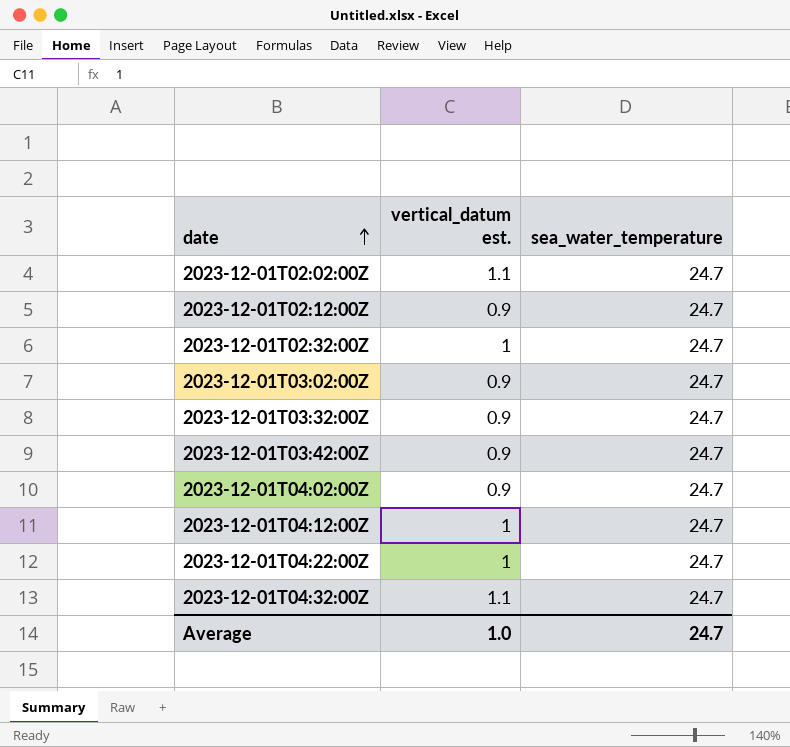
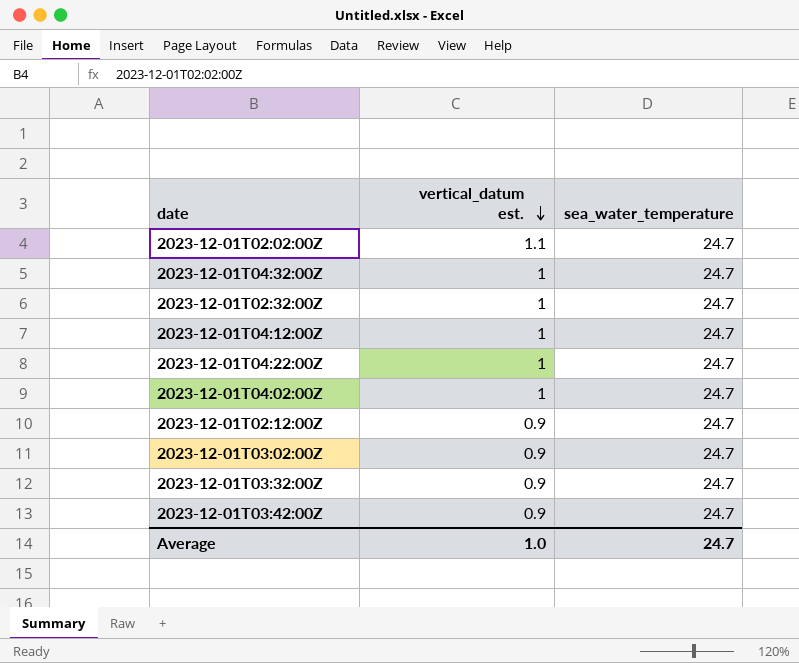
row order: date ascending -> vertical_datum est. descending
2023-12-01T04:32:00Z | vertical_datum est.: 1.1 -> 1
2023-12-01T04:02:00Z | vertical_datum est.: 0.9 -> 1

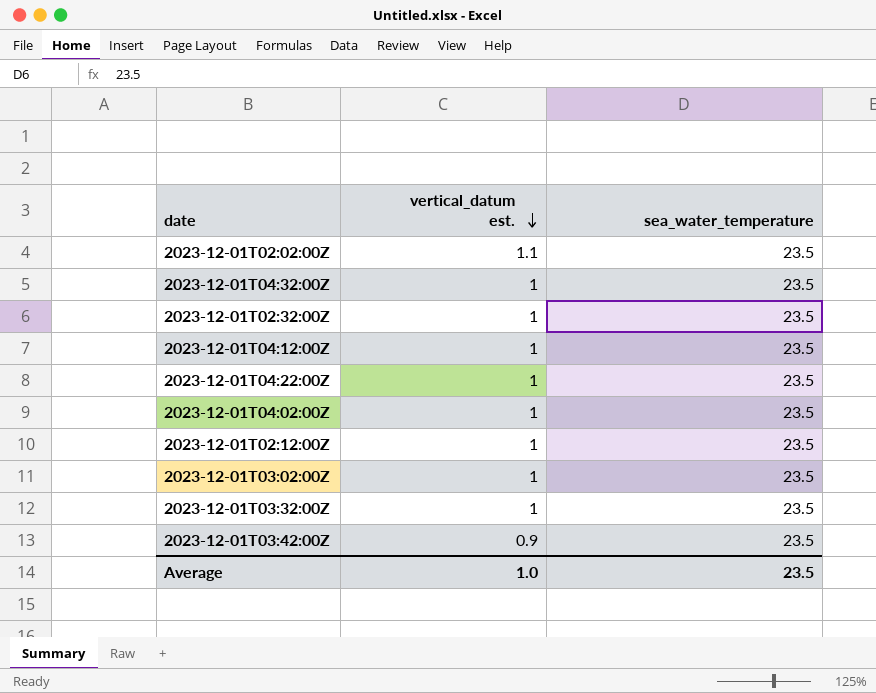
2023-12-01T02:02:00Z | sea_water_temperature: 24.7 -> 23.5
2023-12-01T04:32:00Z | sea_water_temperature: 24.7 -> 23.5
2023-12-01T02:32:00Z | sea_water_temperature: 24.7 -> 23.5
2023-12-01T04:12:00Z | sea_water_temperature: 24.7 -> 23.5
2023-12-01T04:22:00Z | sea_water_temperature: 24.7 -> 23.5
2023-12-01T04:02:00Z | sea_water_temperature: 24.7 -> 23.5
2023-12-01T02:12:00Z | vertical_datum est.: 0.9 -> 1
2023-12-01T02:12:00Z | sea_water_temperature: 24.7 -> 23.5
2023-12-01T03:02:00Z | vertical_datum est.: 0.9 -> 1
2023-12-01T03:02:00Z | sea_water_temperature: 24.7 -> 23.5
2023-12-01T03:32:00Z | vertical_datum est.: 0.9 -> 1
2023-12-01T03:32:00Z | sea_water_temperature: 24.7 -> 23.5
2023-12-01T03:42:00Z | sea_water_temperature: 24.7 -> 23.5
Average | sea_water_temperature: 24.7 -> 23.5

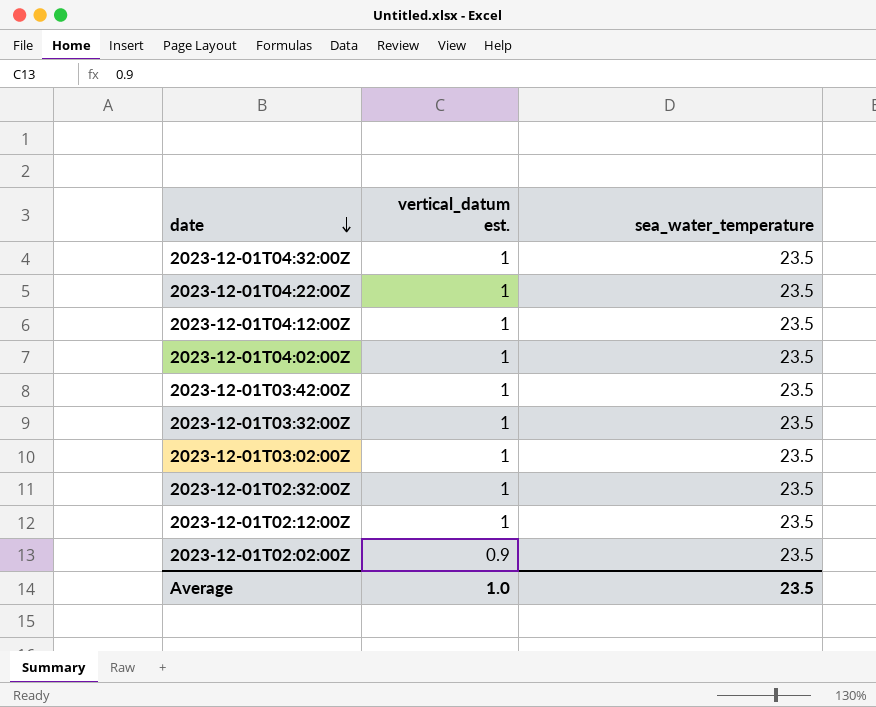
row order: vertical_datum est. descending -> date descending
2023-12-01T03:42:00Z | vertical_datum est.: 0.9 -> 1
2023-12-01T02:02:00Z | vertical_datum est.: 1.1 -> 0.9

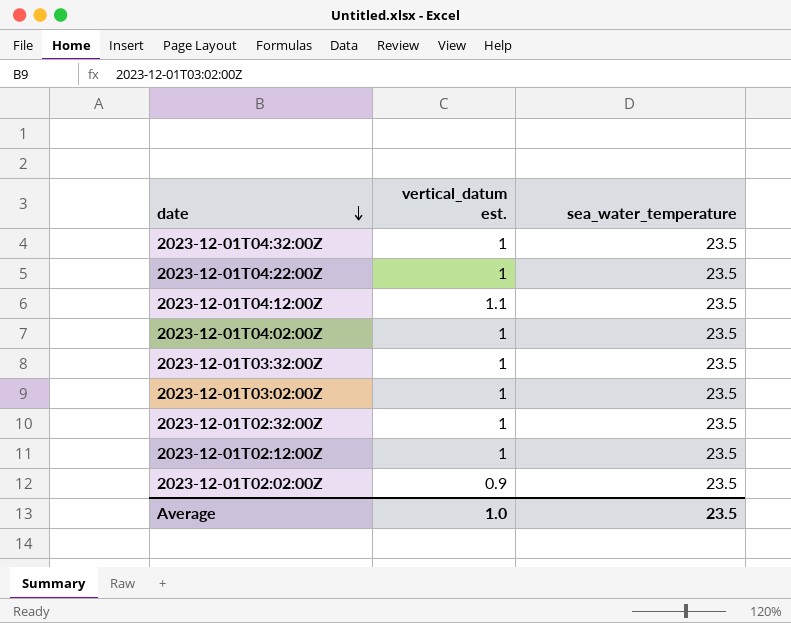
row 2023-12-01T03:42:00Z: 1 | 23.5 -> none
2023-12-01T04:12:00Z | vertical_datum est.: 1 -> 1.1

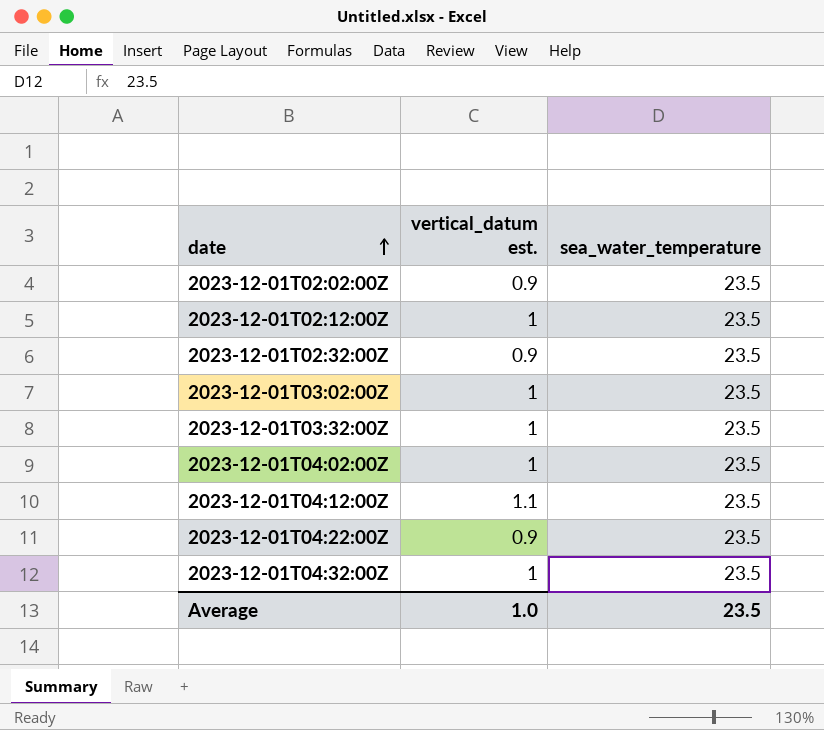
row order: date descending -> date ascending
2023-12-01T02:32:00Z | vertical_datum est.: 1 -> 0.9
2023-12-01T04:22:00Z | vertical_datum est.: 1 -> 0.9

